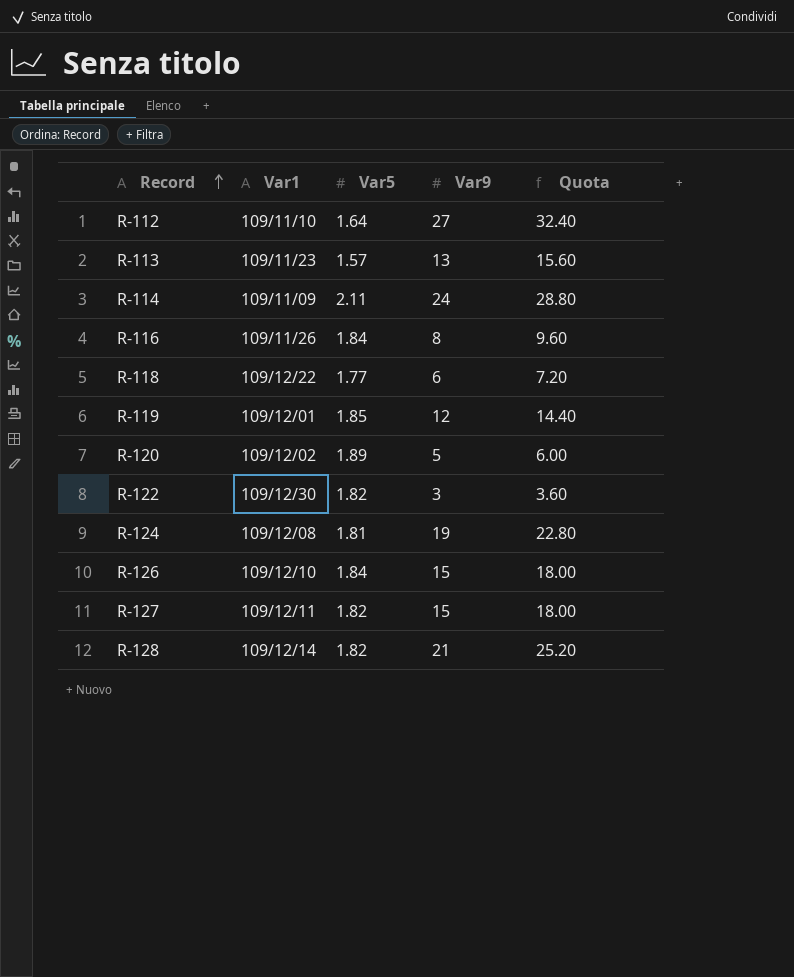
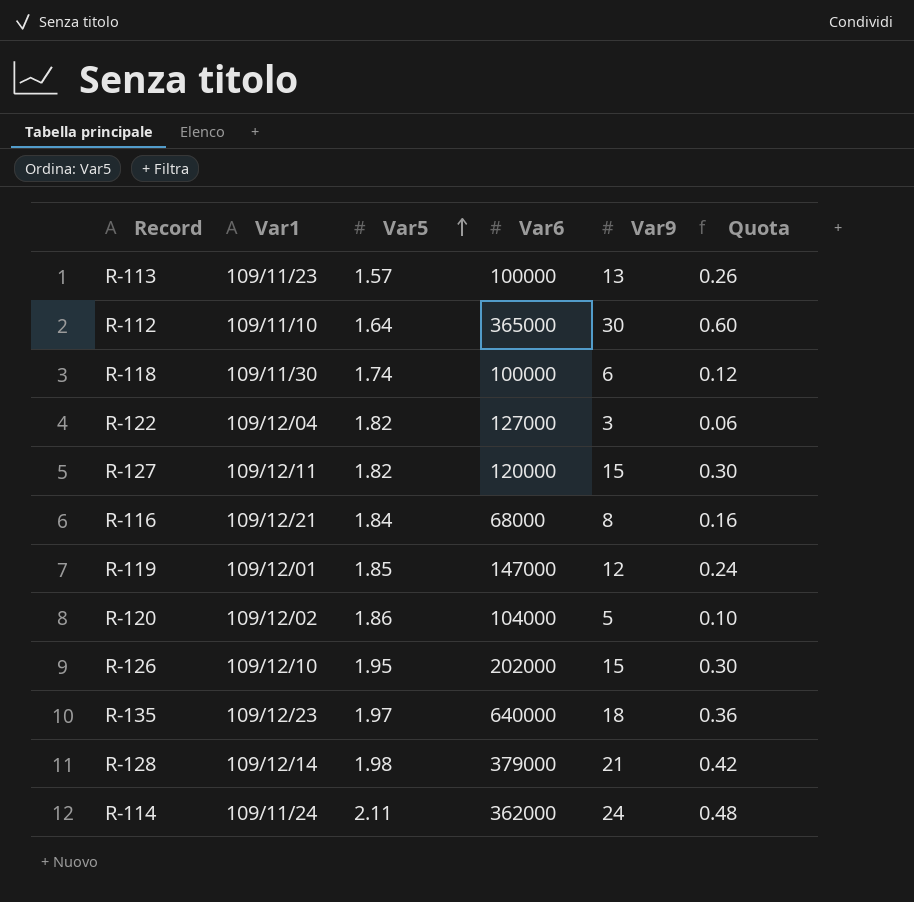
row order: Record ascending -> Var5 ascending
column Var6 | position: none -> 4
column Quota | formula: [Var9] * 1.2 -> [Var9] * 0.02
row R-124: 109/12/08 | 1.81 | 19 | 22.80 -> none
R-112 | Var9: 27 -> 30
R-118 | Var1: 109/12/22 -> 109/11/30
R-118 | Var5: 1.77 -> 1.74
R-122 | Var1: 109/12/30 -> 109/12/04
R-116 | Var1: 109/11/26 -> 109/12/21
R-120 | Var5: 1.89 -> 1.86
R-126 | Var5: 1.84 -> 1.95
row R-135: none -> 109/12/23 | 1.97 | 640000 | 18 | 0.36
R-128 | Var5: 1.82 -> 1.98
R-114 | Var1: 109/11/09 -> 109/11/24

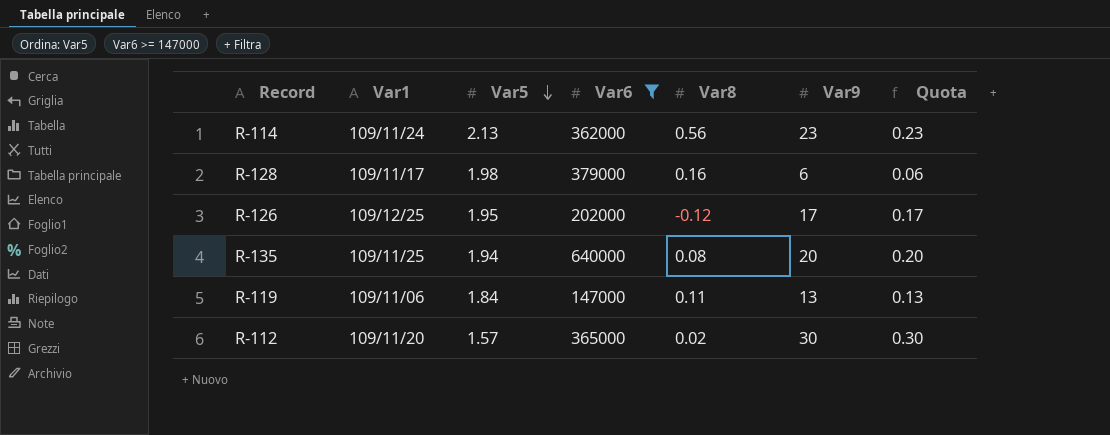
filter: none -> Var6 >= 147000
row order: Var5 ascending -> Var5 descending
column Var8 | position: none -> 5
column Quota | formula: [Var9] * 0.02 -> [Var9] * 0.01
R-114 | Var5: 2.11 -> 2.13
R-114 | Var9: 24 -> 23
R-128 | Var1: 109/12/14 -> 109/11/17
R-128 | Var9: 21 -> 6
R-126 | Var1: 109/12/10 -> 109/12/25
R-126 | Var9: 15 -> 17
R-135 | Var1: 109/12/23 -> 109/11/25
R-135 | Var5: 1.97 -> 1.94
R-135 | Var9: 18 -> 20
R-119 | Var1: 109/12/01 -> 109/11/06
R-119 | Var5: 1.85 -> 1.84
R-119 | Var9: 12 -> 13
R-112 | Var1: 109/11/10 -> 109/11/20
R-112 | Var5: 1.64 -> 1.57

